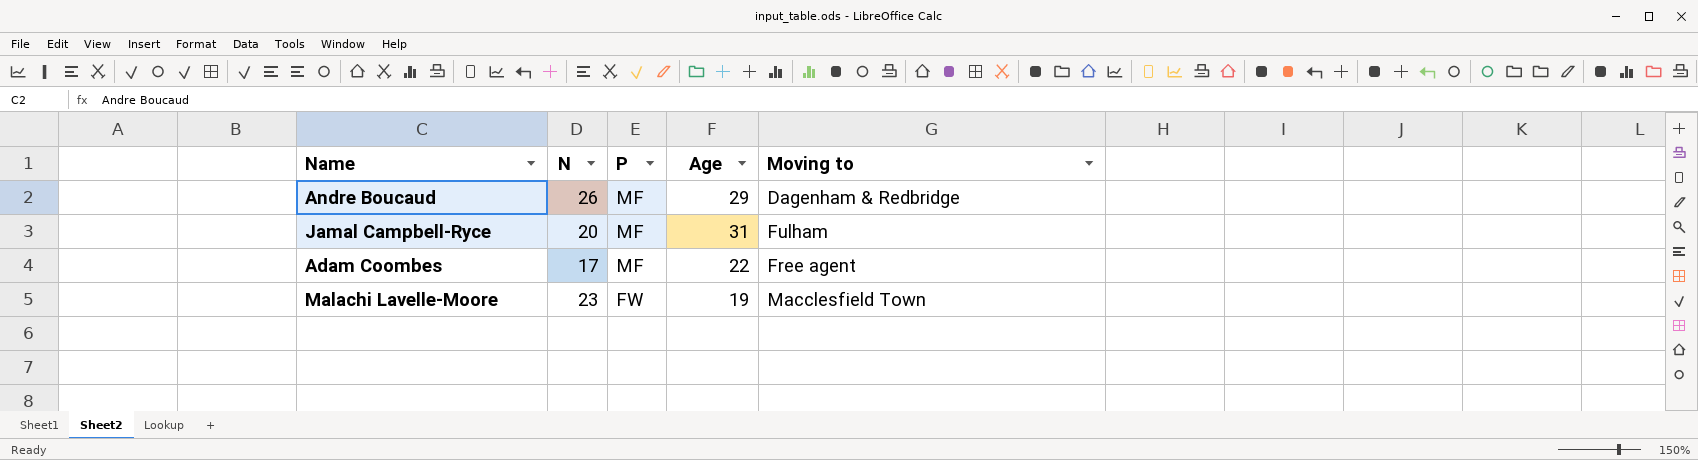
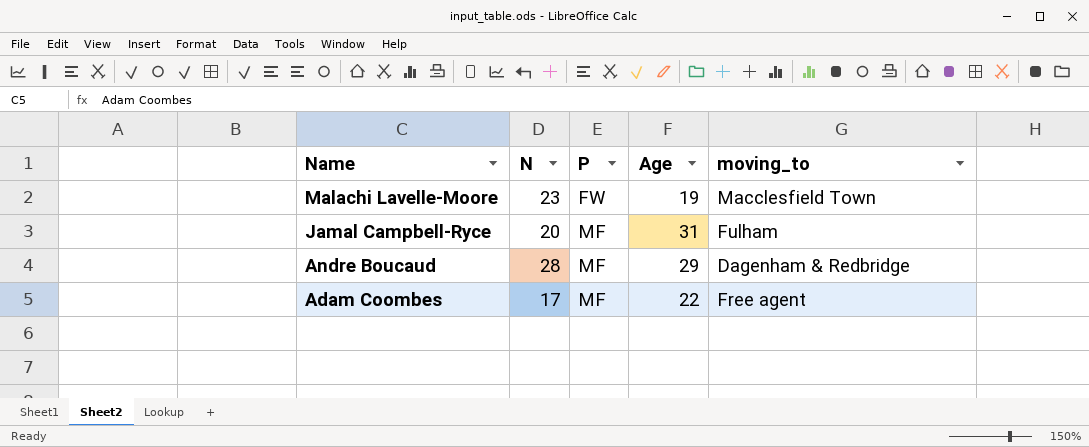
row order: P descending -> Name descending
column name: Moving to -> moving_to
Andre Boucaud | N: 26 -> 28

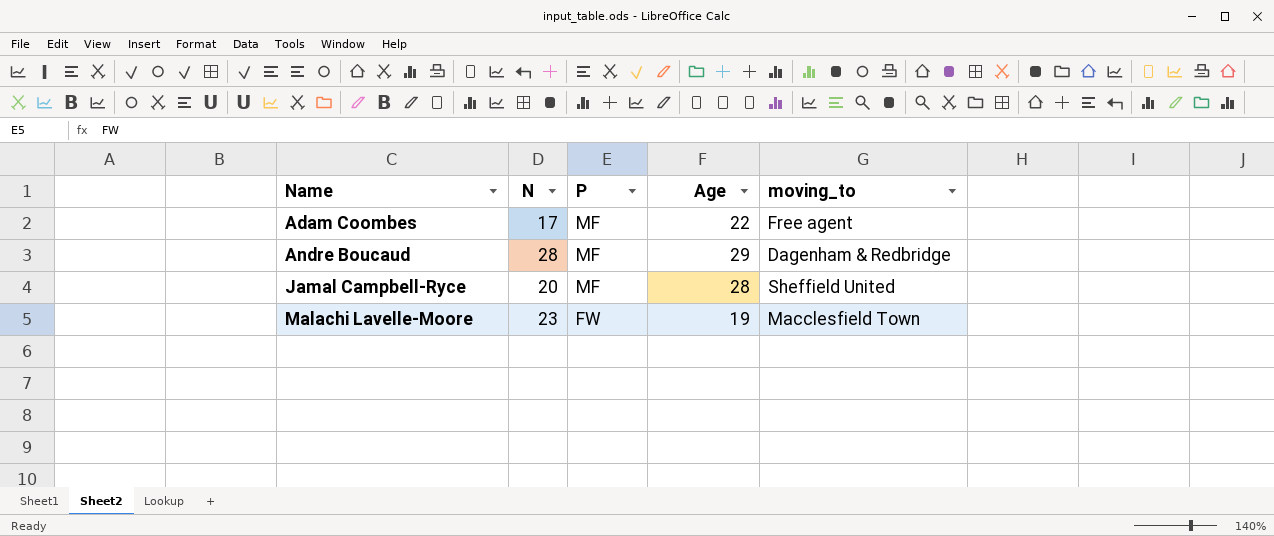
row order: Name descending -> Name ascending
Jamal Campbell-Ryce | Age: 31 -> 28
Jamal Campbell-Ryce | moving_to: Fulham -> Sheffield United

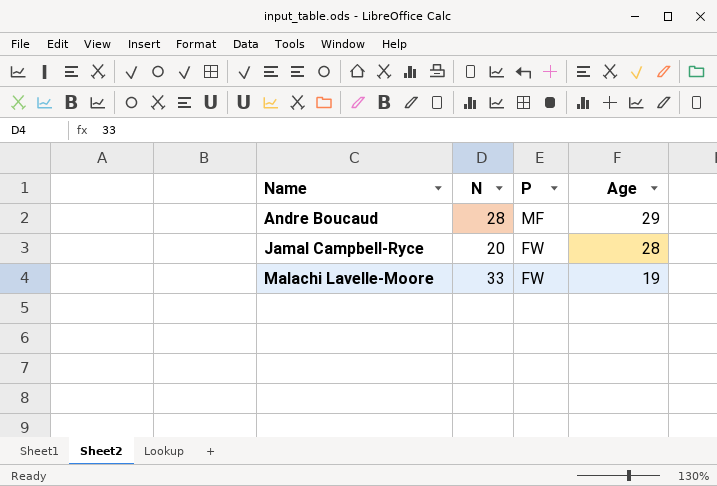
column moving_to | position: 5 -> none
row Adam Coombes: 17 | MF | 22 | Free agent -> none
Jamal Campbell-Ryce | P: MF -> FW
Malachi Lavelle-Moore | N: 23 -> 33

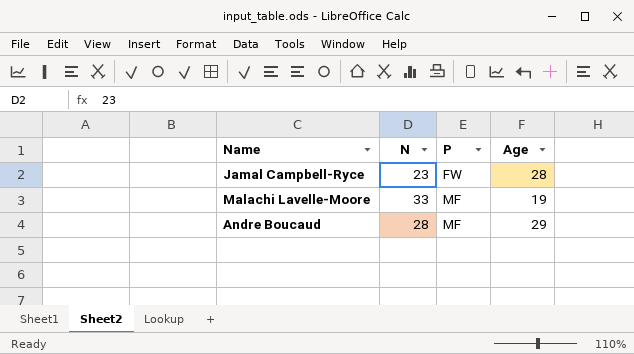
row order: Name ascending -> P ascending
Jamal Campbell-Ryce | N: 20 -> 23
Malachi Lavelle-Moore | P: FW -> MF

